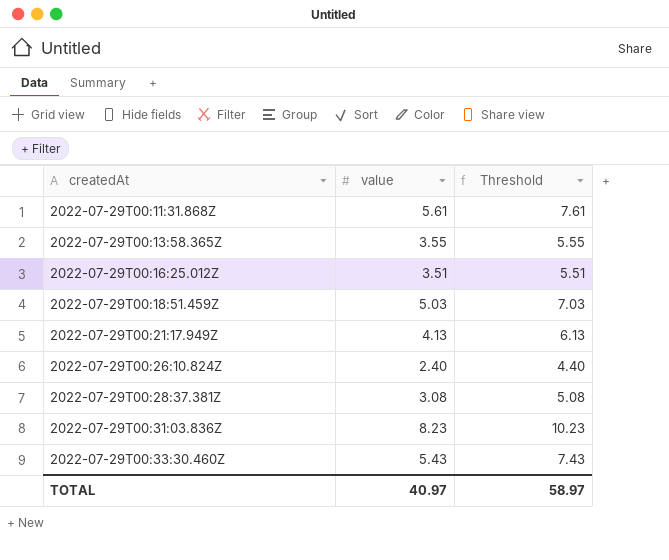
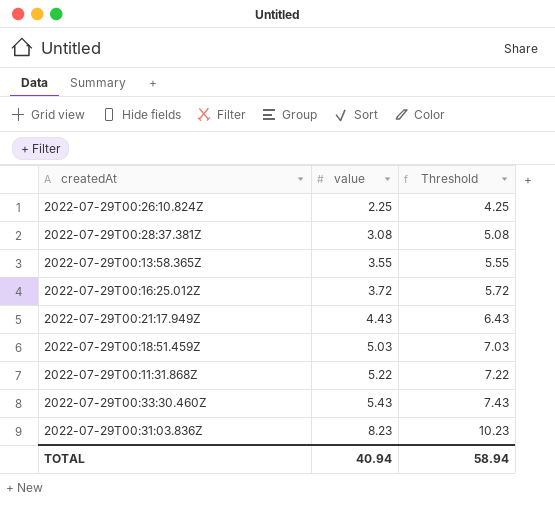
row order: createdAt ascending -> value ascending
2022-07-29T00:26:10.824Z | value: 2.40 -> 2.25
2022-07-29T00:26:10.824Z | Threshold: 4.40 -> 4.25
2022-07-29T00:16:25.012Z | value: 3.51 -> 3.72
2022-07-29T00:16:25.012Z | Threshold: 5.51 -> 5.72
2022-07-29T00:21:17.949Z | value: 4.13 -> 4.43
2022-07-29T00:21:17.949Z | Threshold: 6.13 -> 6.43
2022-07-29T00:11:31.868Z | value: 5.61 -> 5.22
2022-07-29T00:11:31.868Z | Threshold: 7.61 -> 7.22
TOTAL | value: 40.97 -> 40.94
TOTAL | Threshold: 58.97 -> 58.94

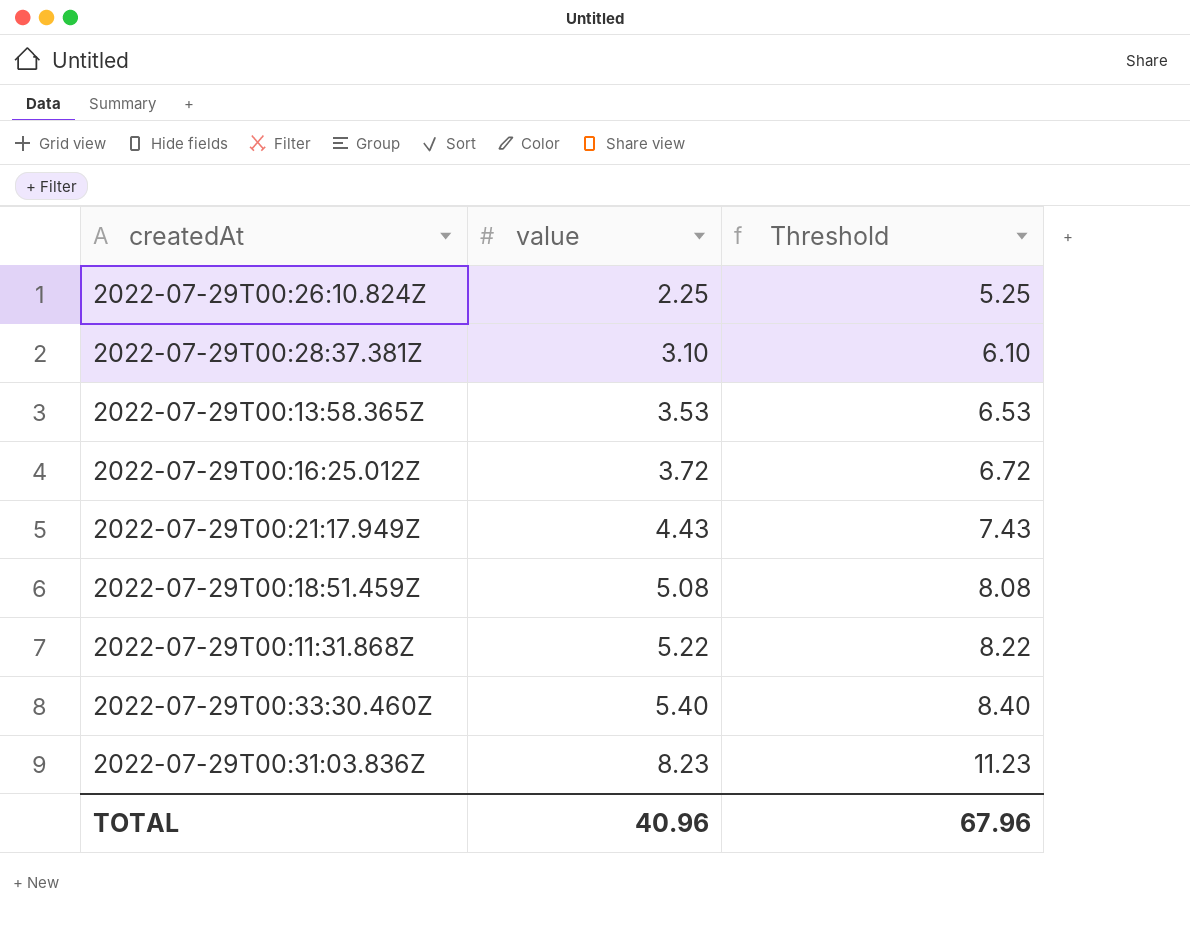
column Threshold | formula: [value] + 2 -> [value] + 3
2022-07-29T00:28:37.381Z | value: 3.08 -> 3.10
2022-07-29T00:13:58.365Z | value: 3.55 -> 3.53
2022-07-29T00:18:51.459Z | value: 5.03 -> 5.08
2022-07-29T00:33:30.460Z | value: 5.43 -> 5.40
TOTAL | value: 40.94 -> 40.96
TOTAL | Threshold: 58.94 -> 67.96

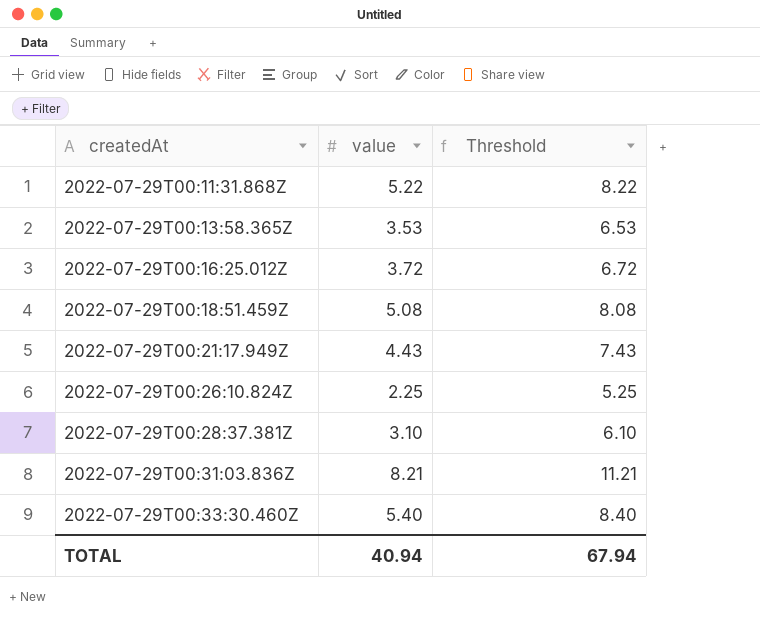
row order: value ascending -> createdAt ascending
2022-07-29T00:31:03.836Z | value: 8.23 -> 8.21
2022-07-29T00:31:03.836Z | Threshold: 11.23 -> 11.21
TOTAL | value: 40.96 -> 40.94
TOTAL | Threshold: 67.96 -> 67.94

